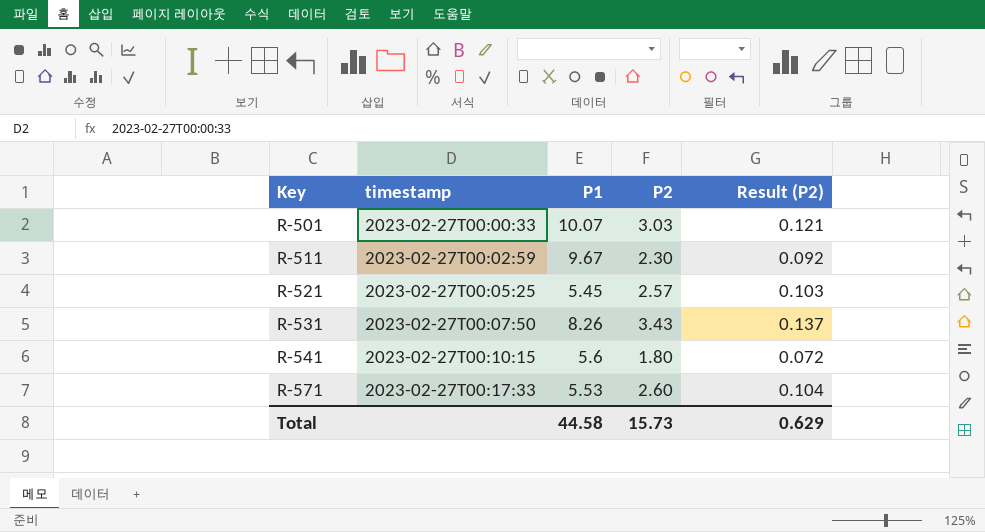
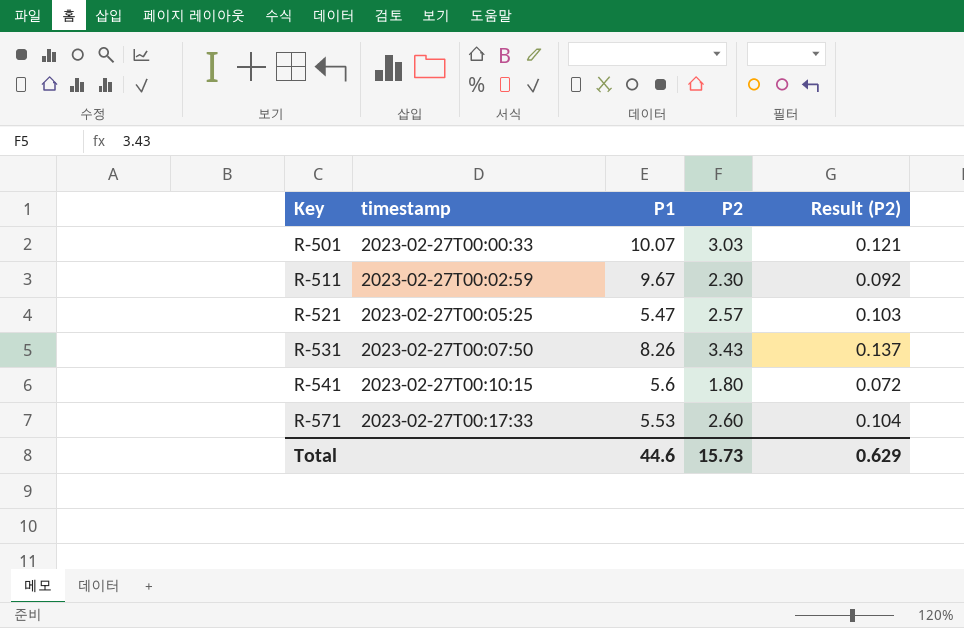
R-521 | P1: 5.45 -> 5.47
Total | P1: 44.58 -> 44.6

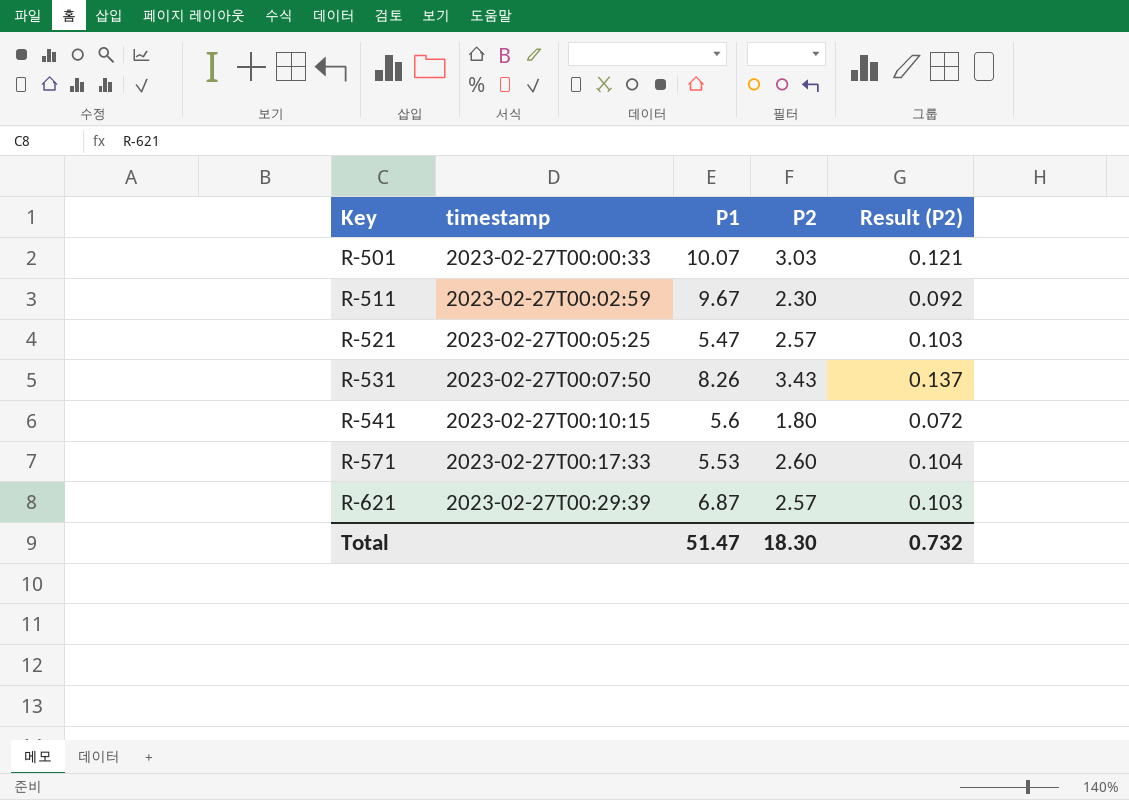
row R-621: none -> 2023-02-27T00:29:39 | 6.87 | 2.57 | 0.103
Total | P1: 44.6 -> 51.47
Total | P2: 15.73 -> 18.30
Total | Result (P2): 0.629 -> 0.732

